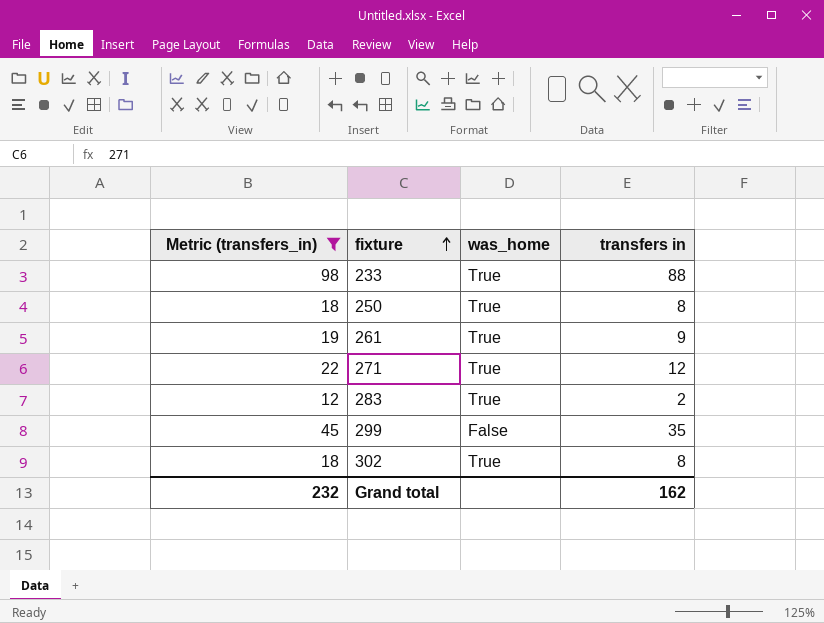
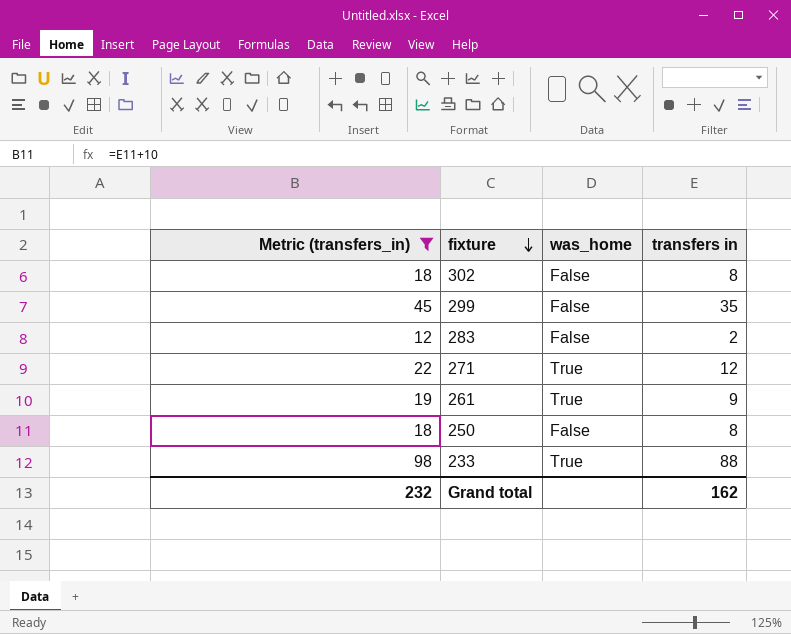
row order: fixture ascending -> fixture descending
302 | was_home: True -> False
283 | was_home: True -> False
250 | was_home: True -> False

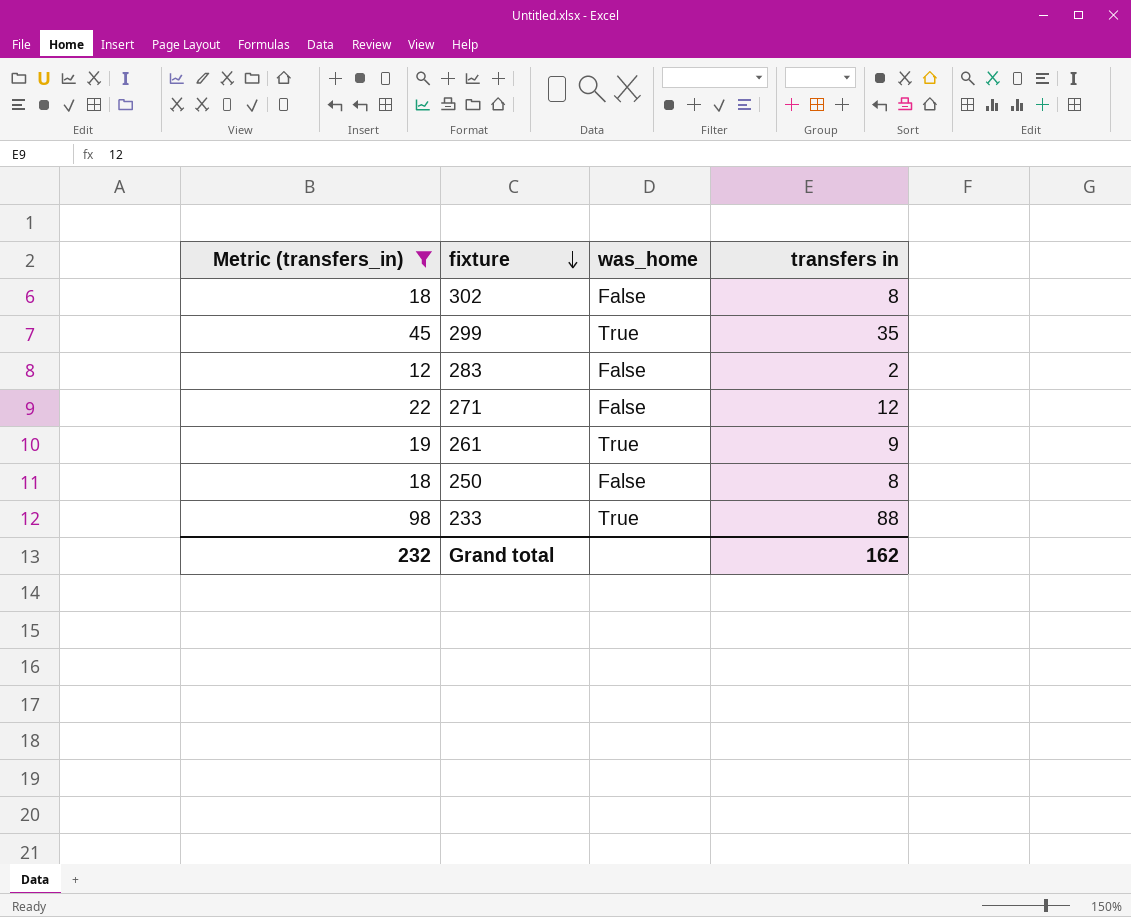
299 | was_home: False -> True
271 | was_home: True -> False

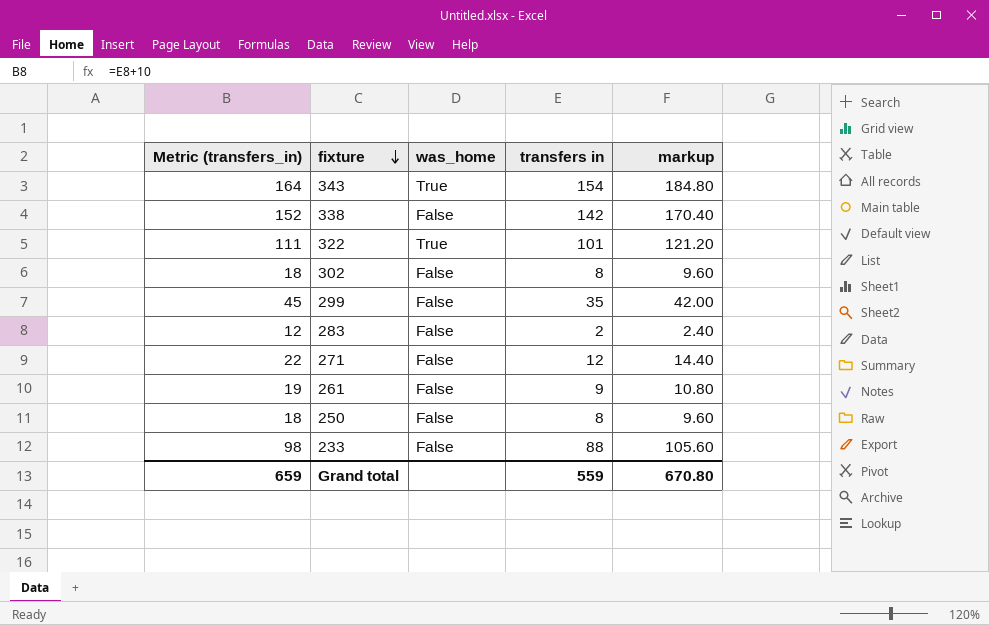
filter: Metric (transfers_in) <= 98 -> none
column markup | formula: none -> [transfers in] * 1.2
299 | was_home: True -> False
261 | was_home: True -> False
233 | was_home: True -> False
Grand total | Metric (transfers_in): 232 -> 659
Grand total | transfers in: 162 -> 559

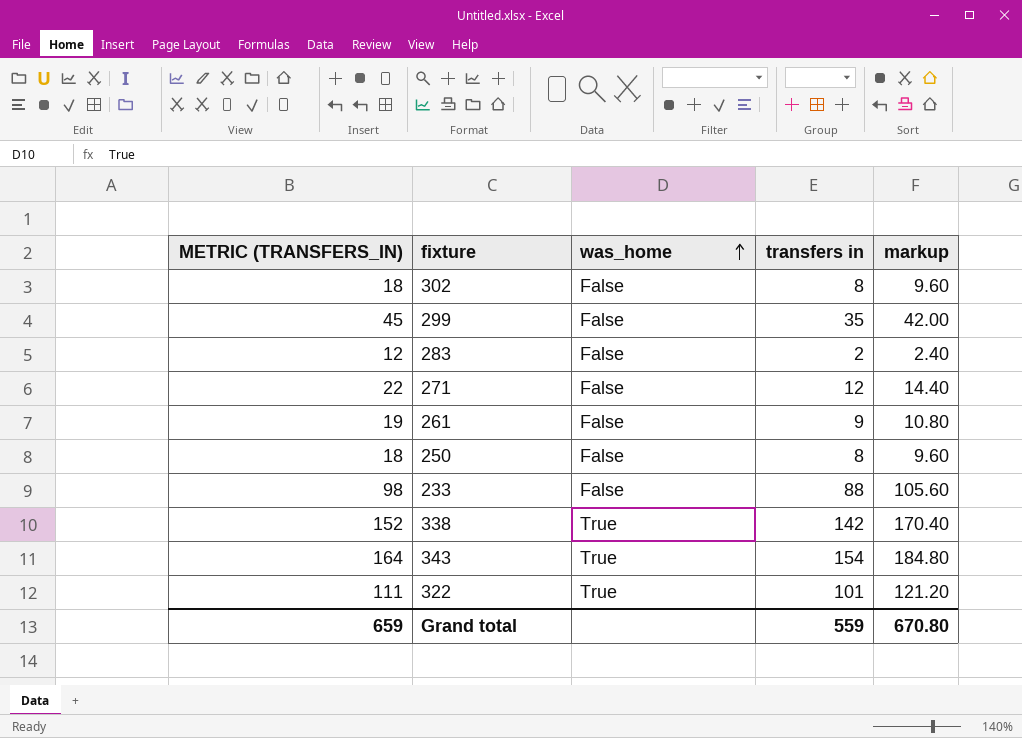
row order: fixture descending -> was_home ascending
column name: Metric (transfers_in) -> METRIC (TRANSFERS_IN)
338 | was_home: False -> True

